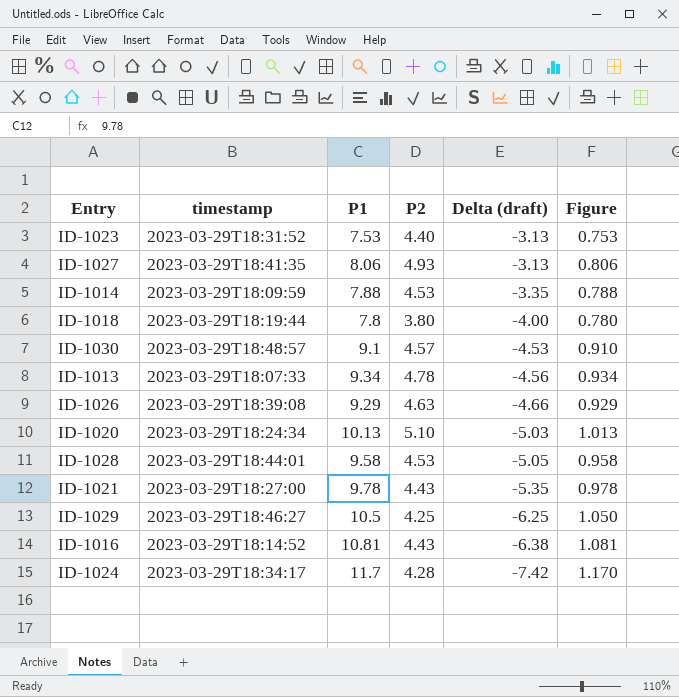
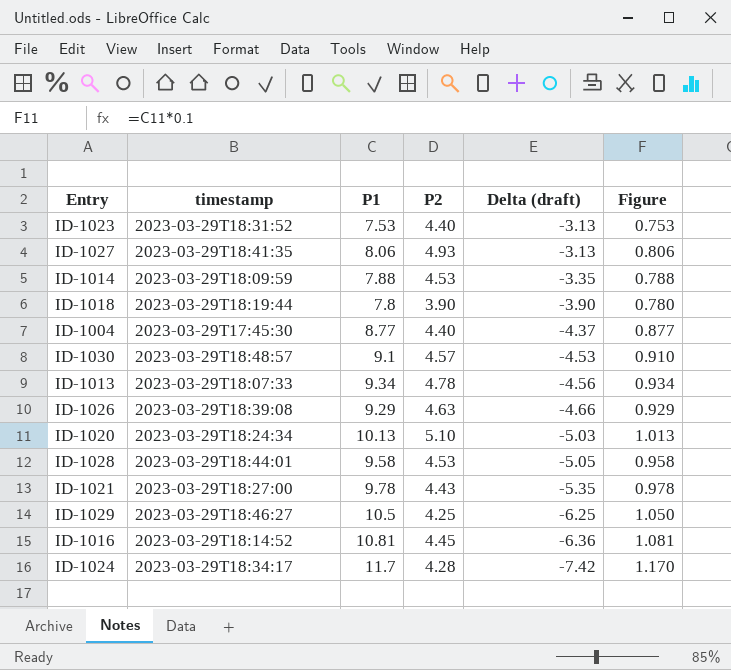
ID-1018 | P2: 3.80 -> 3.90
ID-1018 | Delta (draft): -4.00 -> -3.90
row ID-1004: none -> 2023-03-29T17:45:30 | 8.77 | 4.40 | -4.37 | 0.877
ID-1016 | P2: 4.43 -> 4.45
ID-1016 | Delta (draft): -6.38 -> -6.36

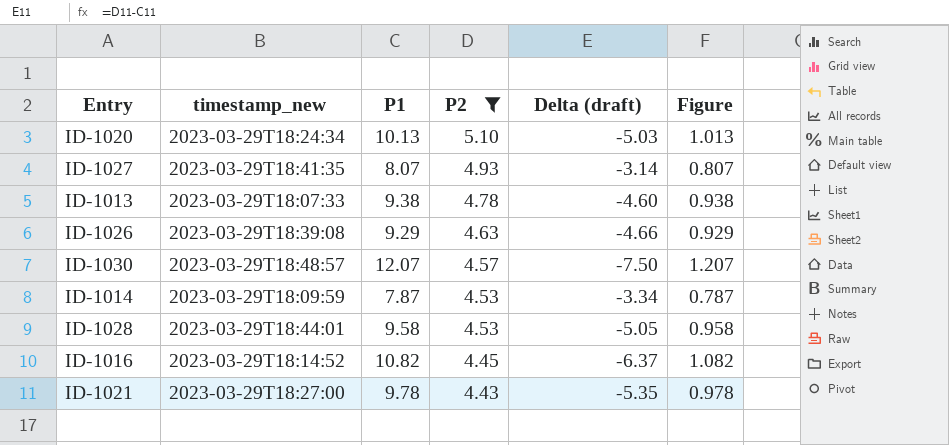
filter: none -> P2 >= 4.43
row order: Delta (draft) descending -> P2 descending
column name: timestamp -> timestamp_new
ID-1027 | P1: 8.06 -> 8.07
ID-1027 | Delta (draft): -3.13 -> -3.14
ID-1027 | Figure: 0.806 -> 0.807
ID-1013 | P1: 9.34 -> 9.38
ID-1013 | Delta (draft): -4.56 -> -4.60
ID-1013 | Figure: 0.934 -> 0.938
ID-1030 | P1: 9.1 -> 12.07
ID-1030 | Delta (draft): -4.53 -> -7.50
ID-1030 | Figure: 0.910 -> 1.207
ID-1014 | P1: 7.88 -> 7.87
ID-1014 | Delta (draft): -3.35 -> -3.34
ID-1014 | Figure: 0.788 -> 0.787
ID-1016 | P1: 10.81 -> 10.82
ID-1016 | Delta (draft): -6.36 -> -6.37
ID-1016 | Figure: 1.081 -> 1.082

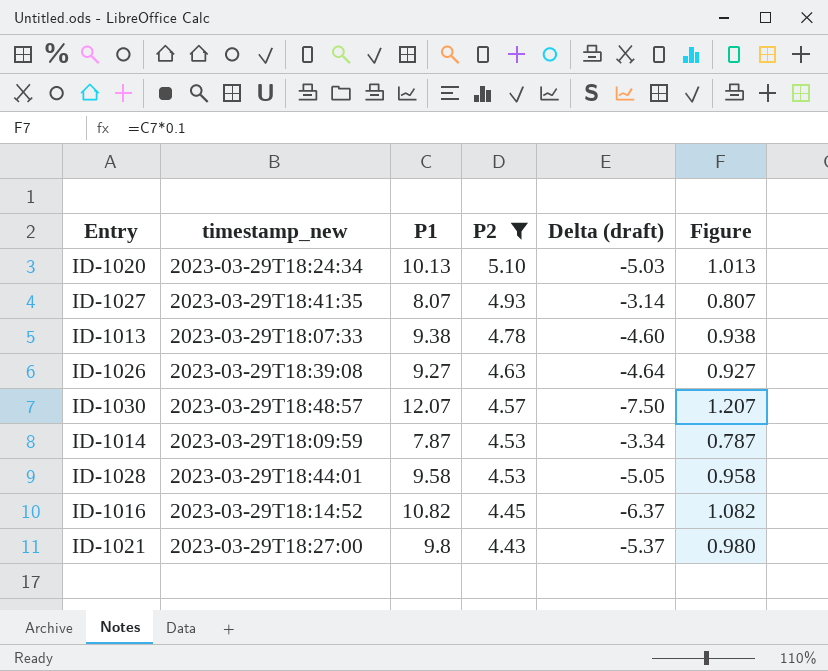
ID-1026 | P1: 9.29 -> 9.27
ID-1026 | Delta (draft): -4.66 -> -4.64
ID-1026 | Figure: 0.929 -> 0.927
ID-1021 | P1: 9.78 -> 9.8
ID-1021 | Delta (draft): -5.35 -> -5.37
ID-1021 | Figure: 0.978 -> 0.980

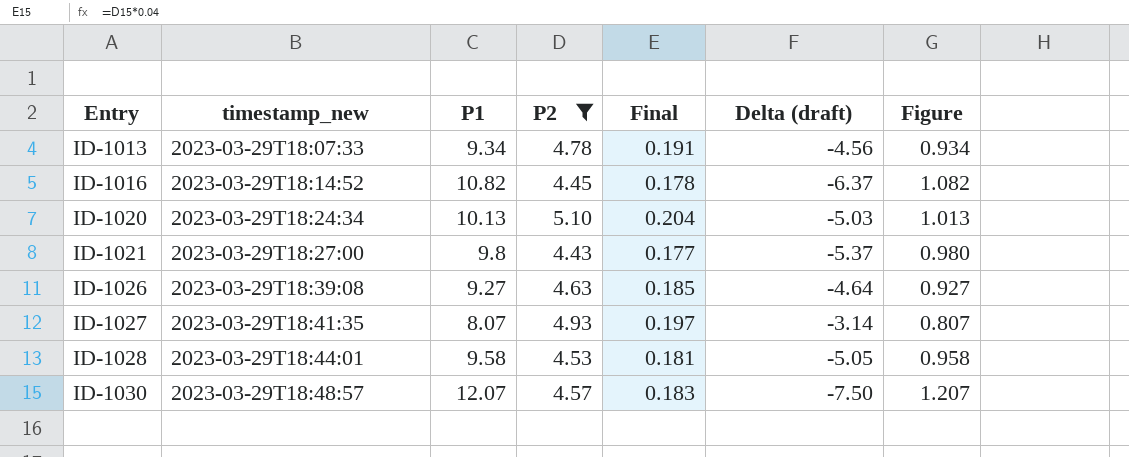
row order: P2 descending -> Entry ascending
column Final | formula: none -> [P2] * 0.04
row ID-1014: 2023-03-29T18:09:59 | 7.87 | 4.53 | -3.34 | 0.787 -> none
ID-1013 | P1: 9.38 -> 9.34
ID-1013 | Delta (draft): -4.60 -> -4.56
ID-1013 | Figure: 0.938 -> 0.934

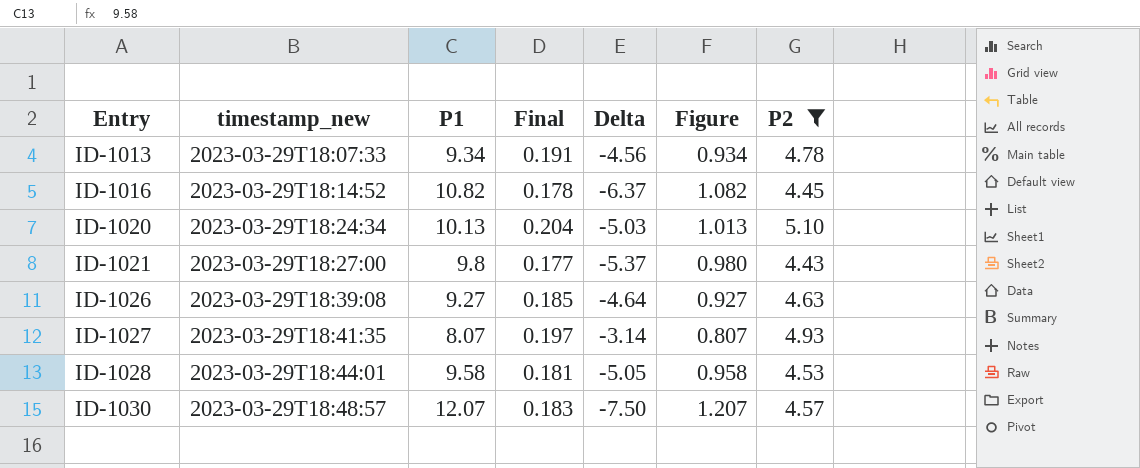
column name: Delta (draft) -> Delta
column P2 | position: 4 -> 7

